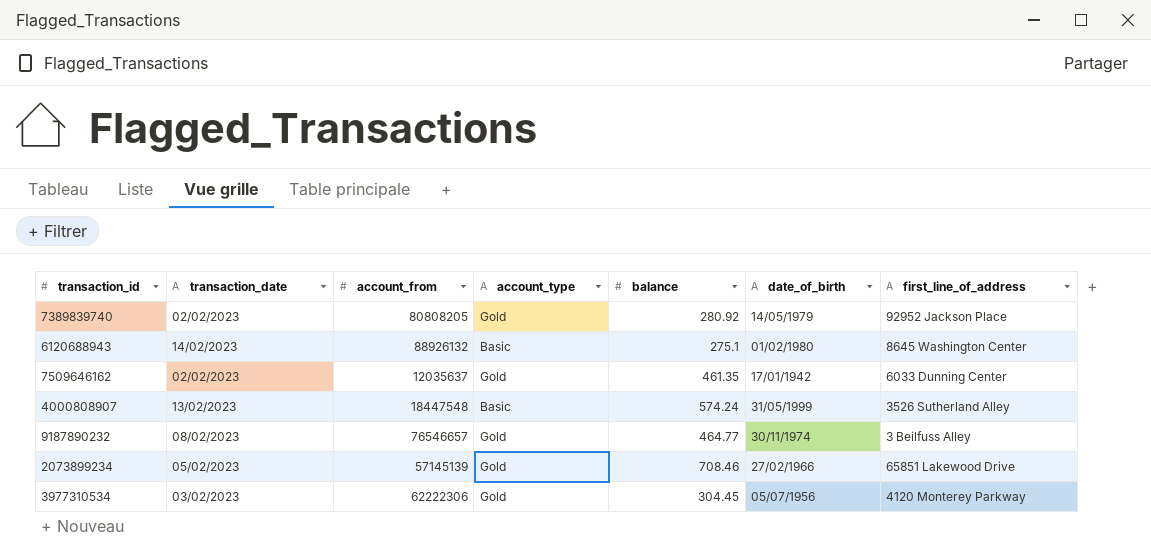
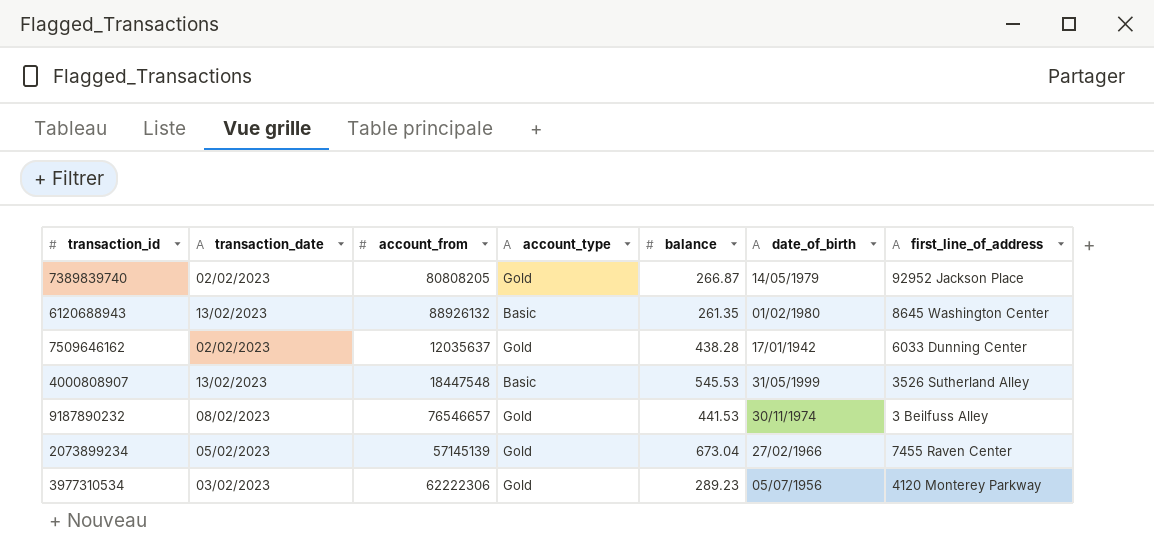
7389839740 | balance: 280.92 -> 266.87
6120688943 | transaction_date: 14/02/2023 -> 13/02/2023
6120688943 | balance: 275.1 -> 261.35
7509646162 | balance: 461.35 -> 438.28
4000808907 | balance: 574.24 -> 545.53
9187890232 | balance: 464.77 -> 441.53
2073899234 | balance: 708.46 -> 673.04
2073899234 | first_line_of_address: 65851 Lakewood Drive -> 7455 Raven Center
3977310534 | balance: 304.45 -> 289.23

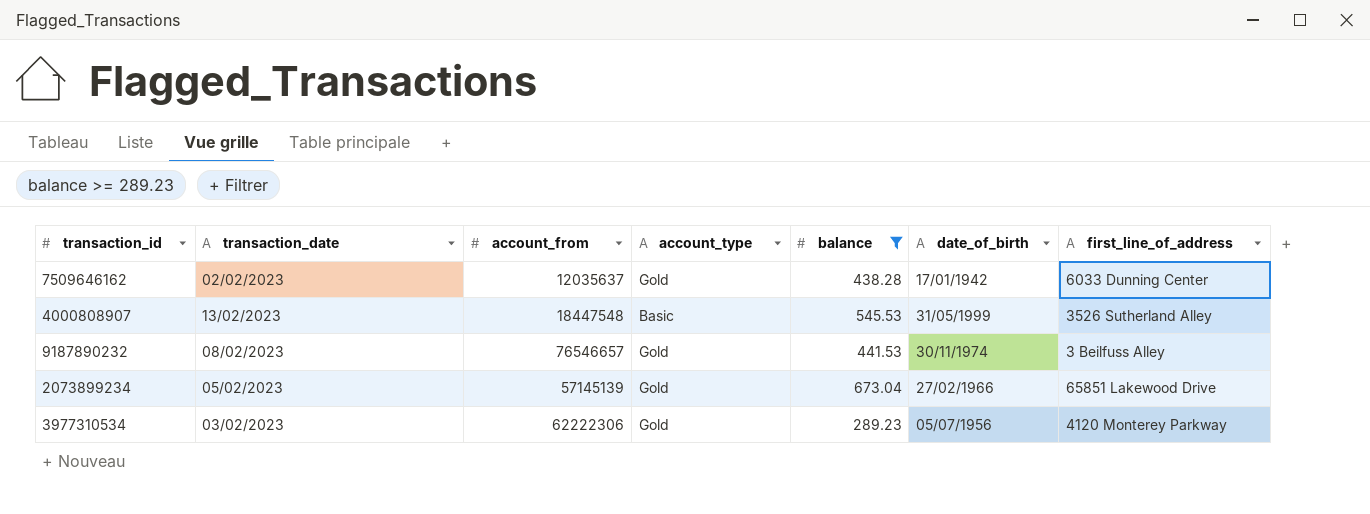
filter: none -> balance >= 289.23
2073899234 | first_line_of_address: 7455 Raven Center -> 65851 Lakewood Drive

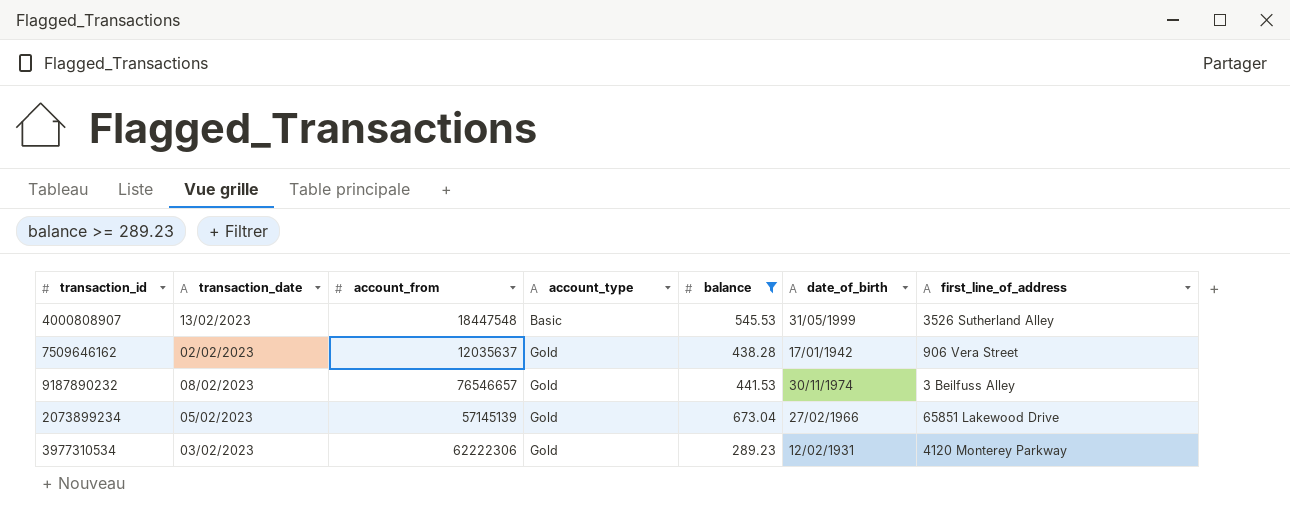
row order: none -> account_type ascending
7509646162 | first_line_of_address: 6033 Dunning Center -> 906 Vera Street
3977310534 | date_of_birth: 05/07/1956 -> 12/02/1931

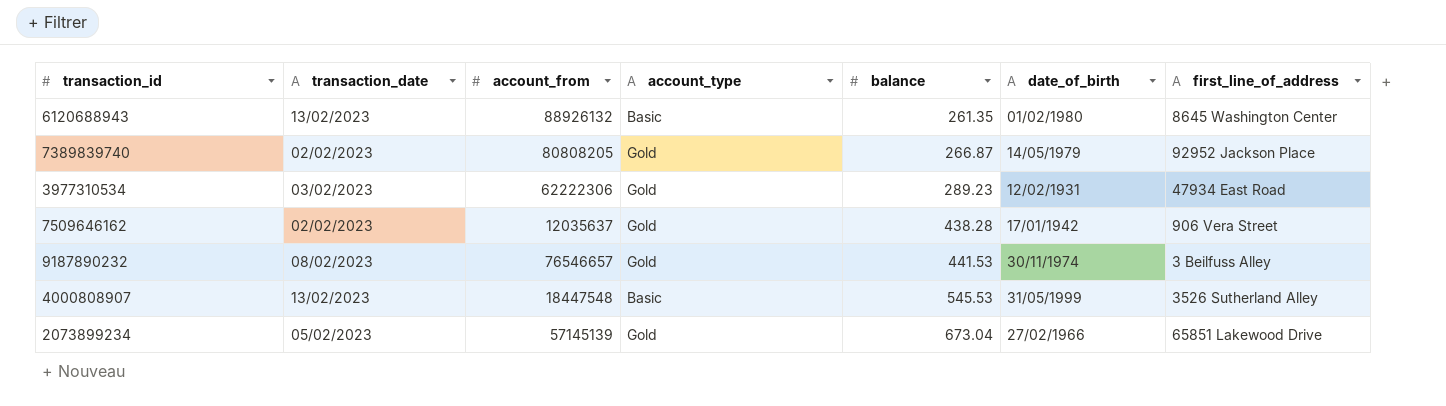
filter: balance >= 289.23 -> none
row order: account_type ascending -> balance ascending
3977310534 | first_line_of_address: 4120 Monterey Parkway -> 47934 East Road

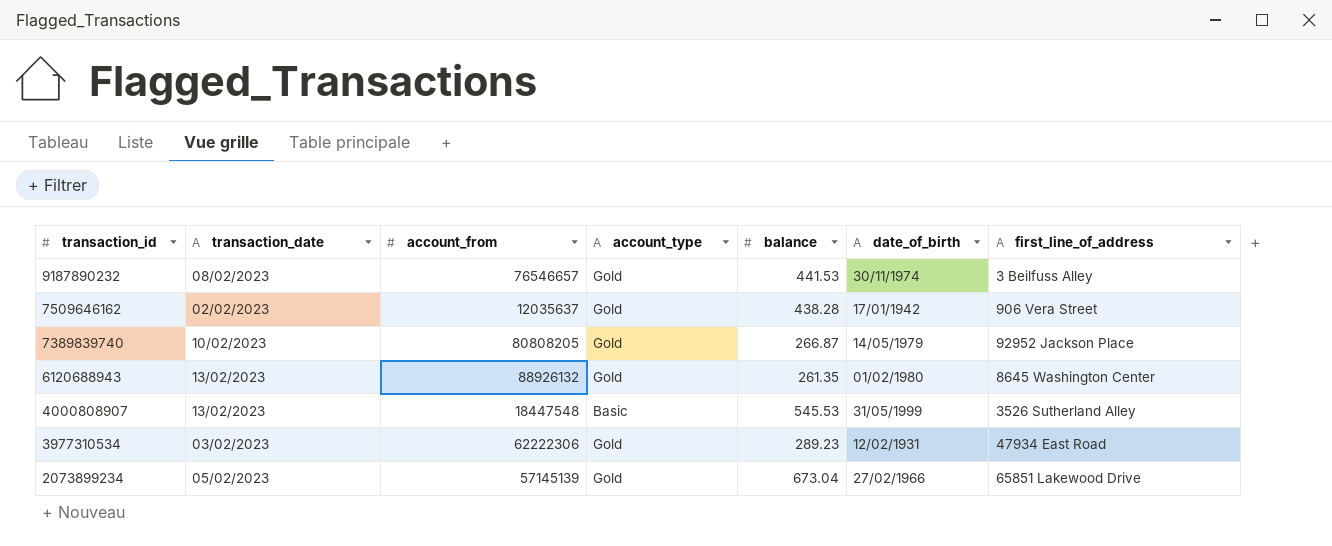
row order: balance ascending -> transaction_id descending
7389839740 | transaction_date: 02/02/2023 -> 10/02/2023
6120688943 | account_type: Basic -> Gold

